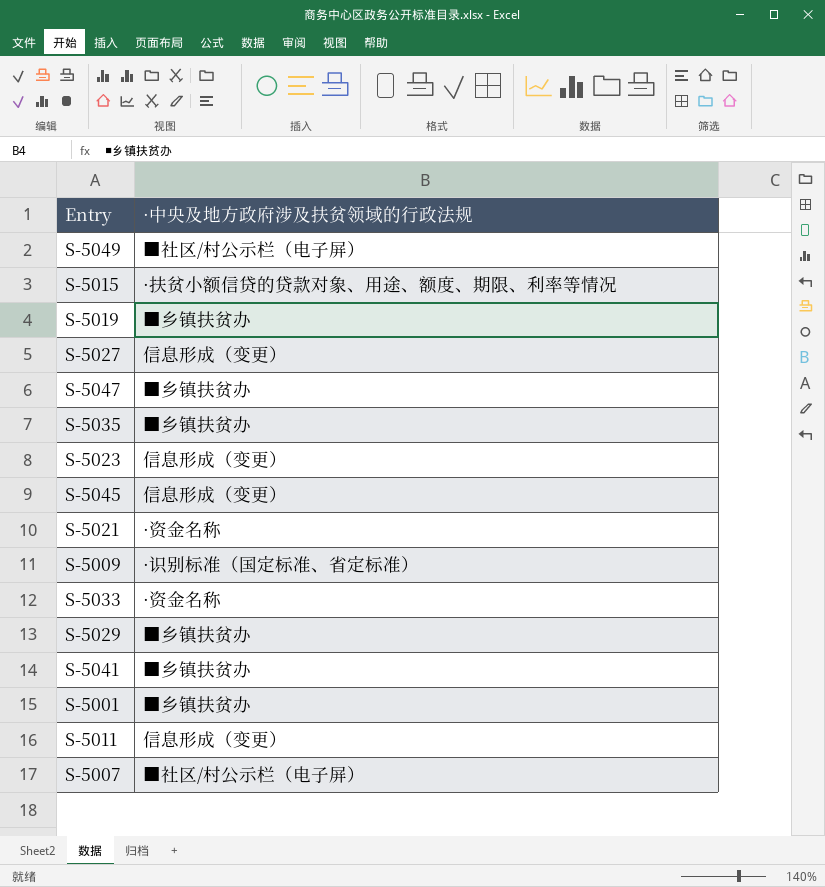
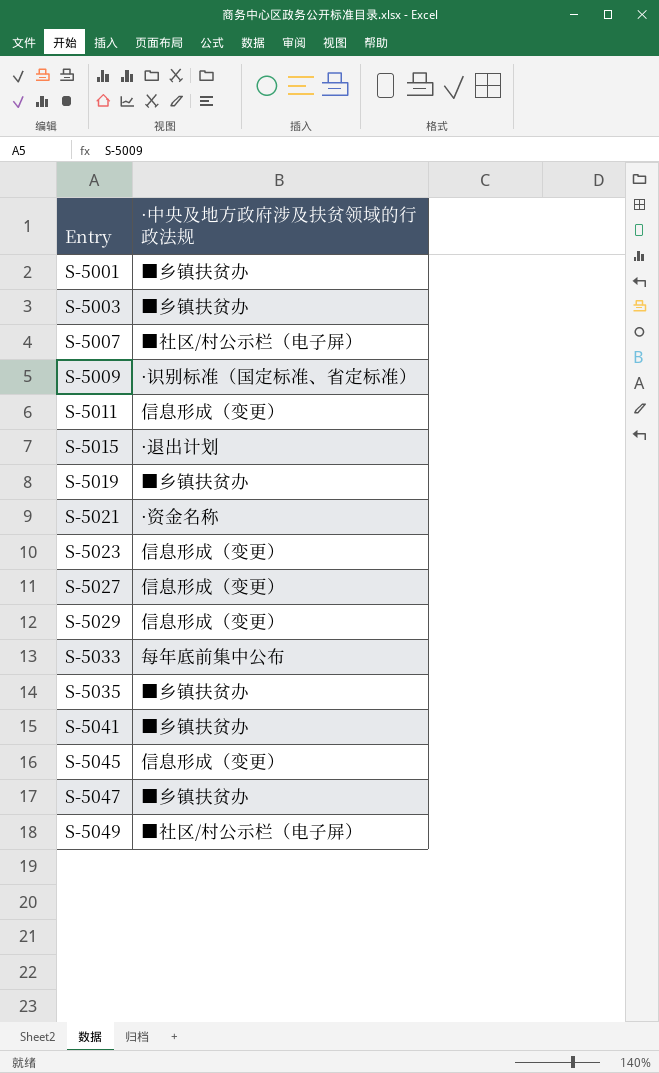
row order: none -> Entry ascending
row S-5003: none -> ■乡镇扶贫办
S-5015 | ·中央及地方政府涉及扶贫领域的行政法规: ·扶贫小额信贷的贷款对象、用途、额度、期限、利率等情况 -> ·退出计划
S-5029 | ·中央及地方政府涉及扶贫领域的行政法规: ■乡镇扶贫办 -> 信息形成（变更）
S-5033 | ·中央及地方政府涉及扶贫领域的行政法规: ·资金名称 -> 每年底前集中公布

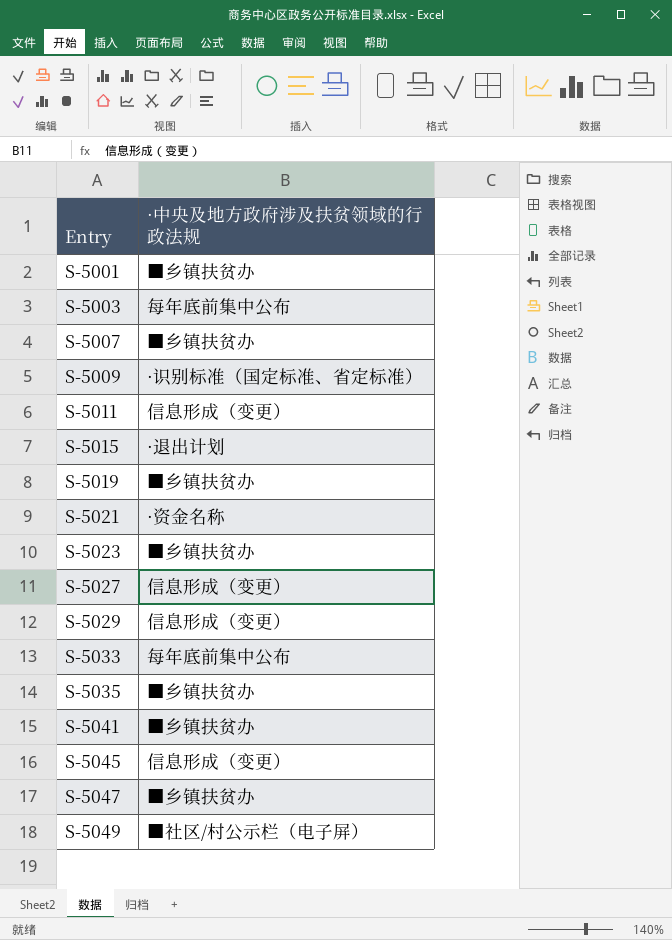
S-5003 | ·中央及地方政府涉及扶贫领域的行政法规: ■乡镇扶贫办 -> 每年底前集中公布
S-5007 | ·中央及地方政府涉及扶贫领域的行政法规: ■社区/村公示栏（电子屏） -> ■乡镇扶贫办
S-5023 | ·中央及地方政府涉及扶贫领域的行政法规: 信息形成（变更） -> ■乡镇扶贫办

